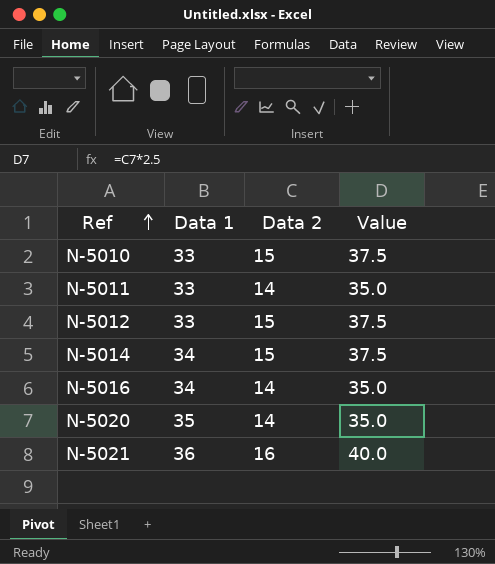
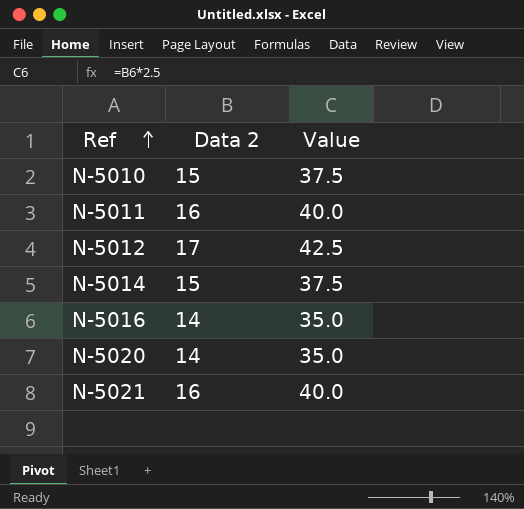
column Data 1 | position: 2 -> none
N-5011 | Data 2: 14 -> 16
N-5011 | Value: 35.0 -> 40.0
N-5012 | Data 2: 15 -> 17
N-5012 | Value: 37.5 -> 42.5

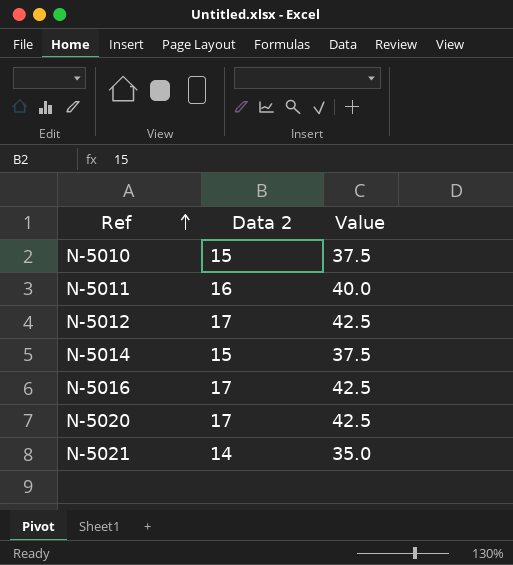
N-5016 | Data 2: 14 -> 17
N-5016 | Value: 35.0 -> 42.5
N-5020 | Data 2: 14 -> 17
N-5020 | Value: 35.0 -> 42.5
N-5021 | Data 2: 16 -> 14
N-5021 | Value: 40.0 -> 35.0

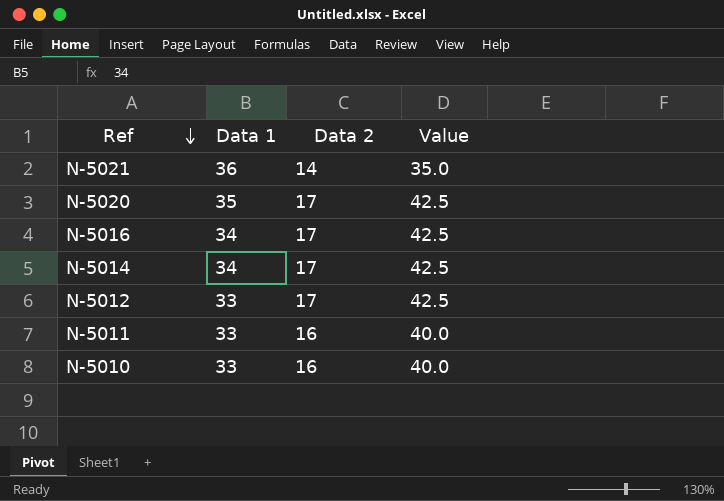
row order: Ref ascending -> Ref descending
column Data 1 | position: none -> 2
N-5014 | Data 2: 15 -> 17
N-5014 | Value: 37.5 -> 42.5
N-5010 | Data 2: 15 -> 16
N-5010 | Value: 37.5 -> 40.0

